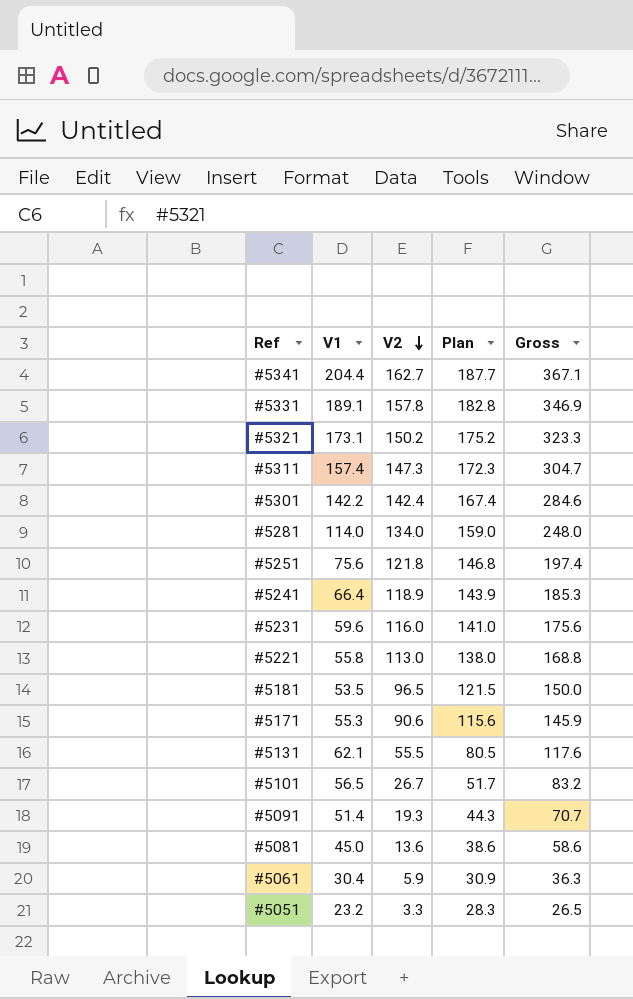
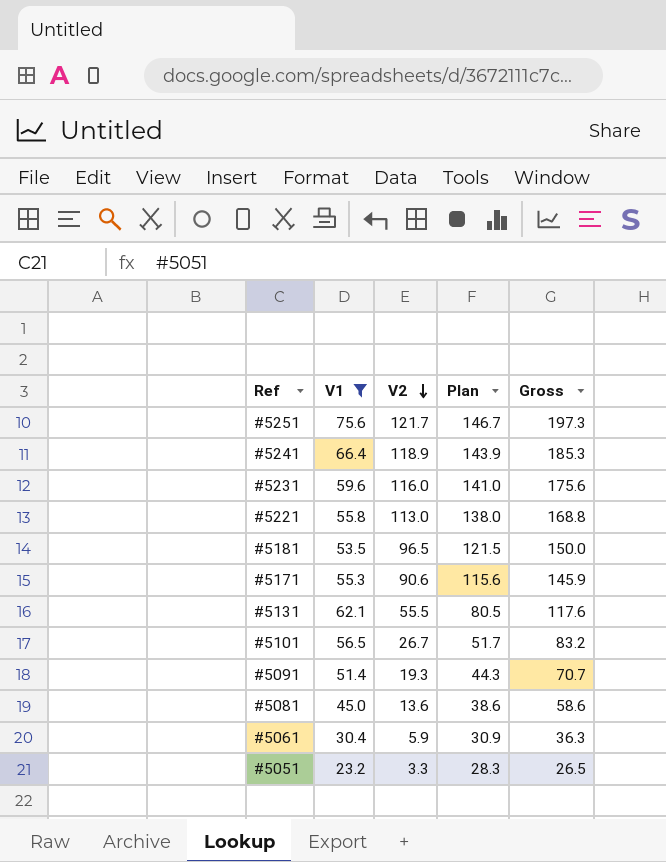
filter: none -> V1 <= 75.6
#5251 | V2: 121.8 -> 121.7
#5251 | Plan: 146.8 -> 146.7
#5251 | Gross: 197.4 -> 197.3

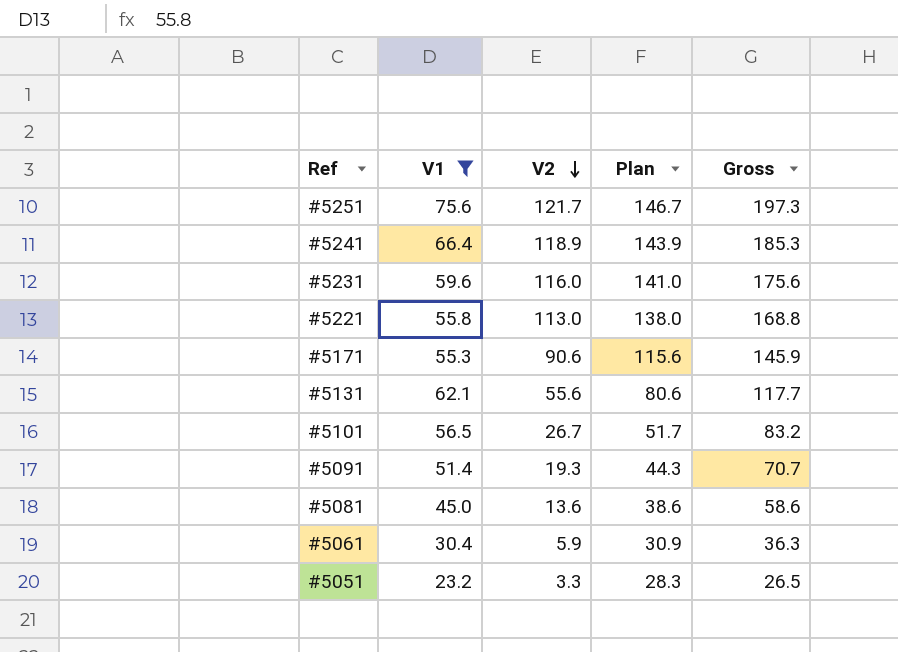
row #5181: 53.5 | 96.5 | 121.5 | 150.0 -> none
#5131 | V2: 55.5 -> 55.6
#5131 | Plan: 80.5 -> 80.6
#5131 | Gross: 117.6 -> 117.7

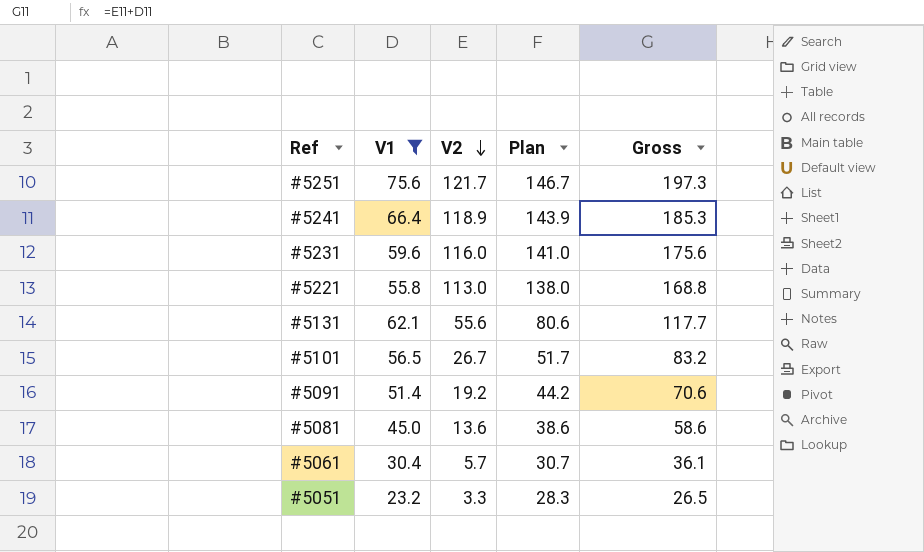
row #5171: 55.3 | 90.6 | 115.6 | 145.9 -> none
#5091 | V2: 19.3 -> 19.2
#5091 | Plan: 44.3 -> 44.2
#5091 | Gross: 70.7 -> 70.6
#5061 | V2: 5.9 -> 5.7
#5061 | Plan: 30.9 -> 30.7
#5061 | Gross: 36.3 -> 36.1

